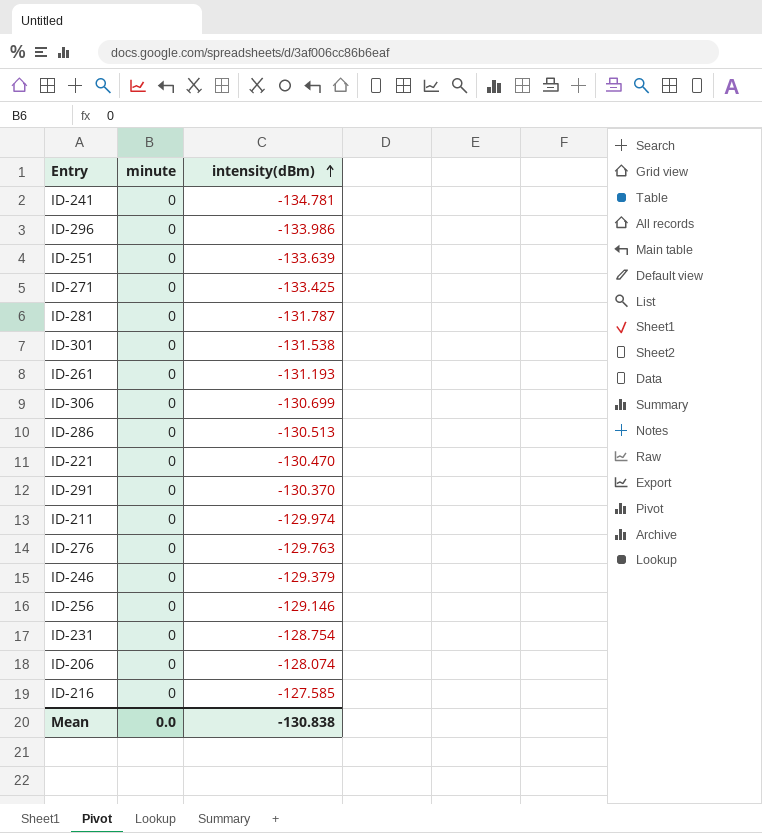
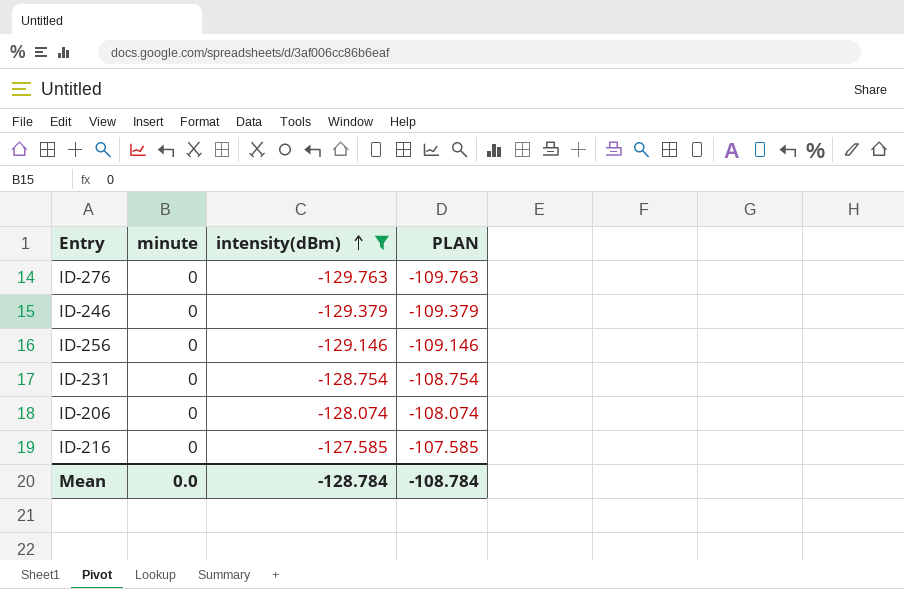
filter: none -> intensity(dBm) >= -129.763
column PLAN | formula: none -> [intensity(dBm)] + 20
Mean | intensity(dBm): -130.838 -> -128.784

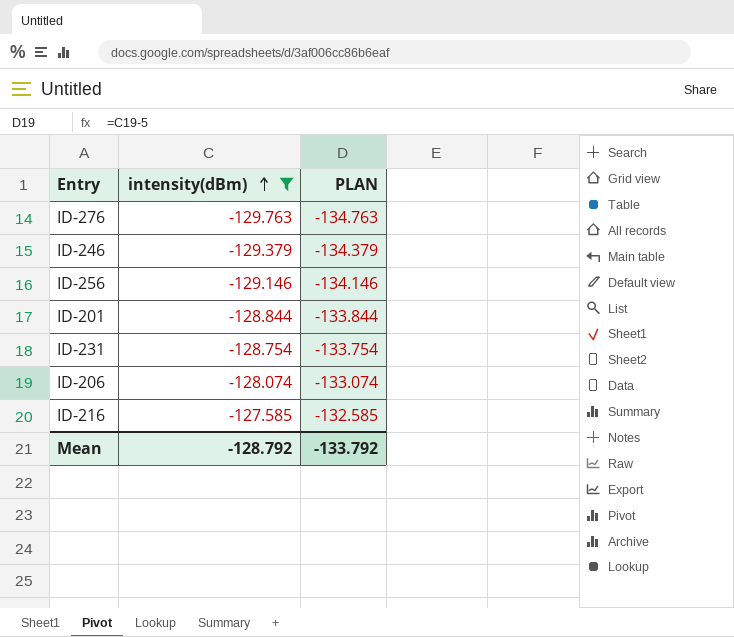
column minute | position: 2 -> none
column PLAN | formula: [intensity(dBm)] + 20 -> [intensity(dBm)] - 5
row ID-201: none -> -128.844 | -133.844
Mean | intensity(dBm): -128.784 -> -128.792
Mean | PLAN: -108.784 -> -133.792

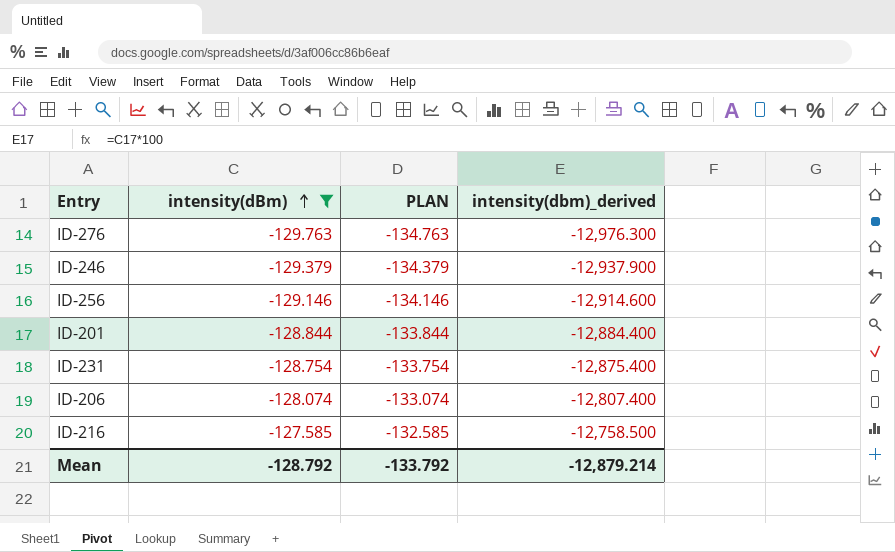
column intensity(dbm)_derived | formula: none -> [intensity(dBm)] * 100

